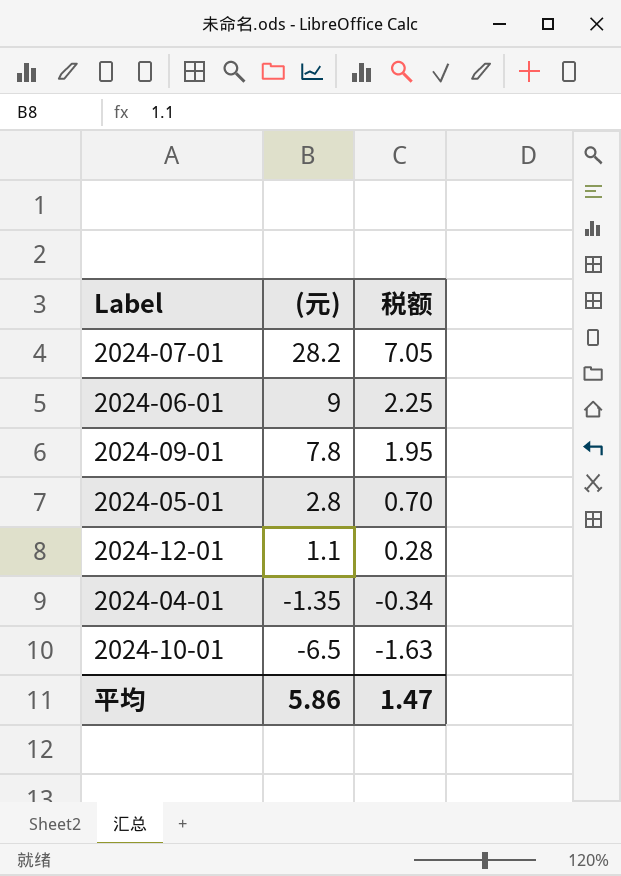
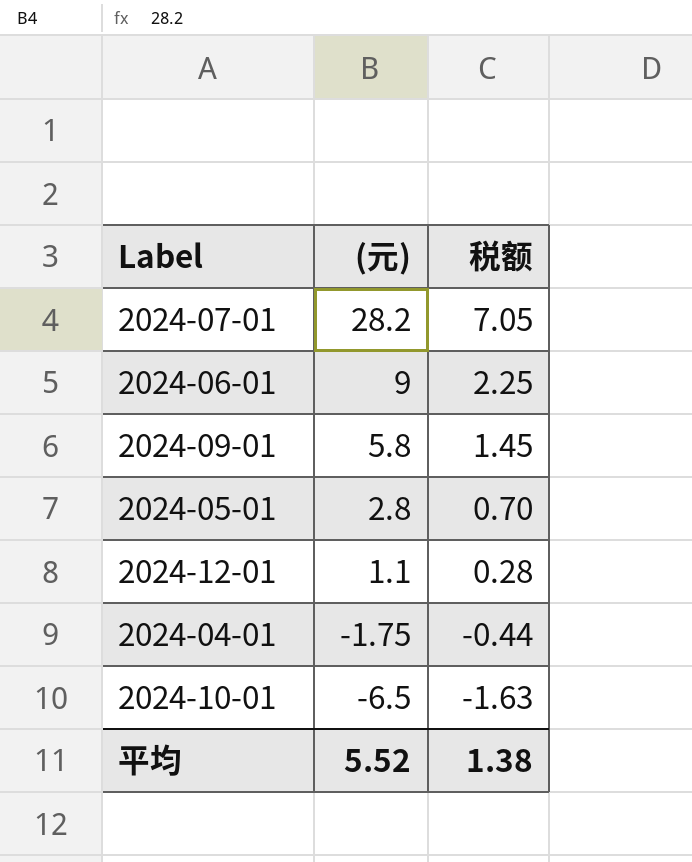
2024-09-01 | (元): 7.8 -> 5.8
2024-09-01 | 税额: 1.95 -> 1.45
2024-04-01 | (元): -1.35 -> -1.75
2024-04-01 | 税额: -0.34 -> -0.44
平均 | (元): 5.86 -> 5.52
平均 | 税额: 1.47 -> 1.38

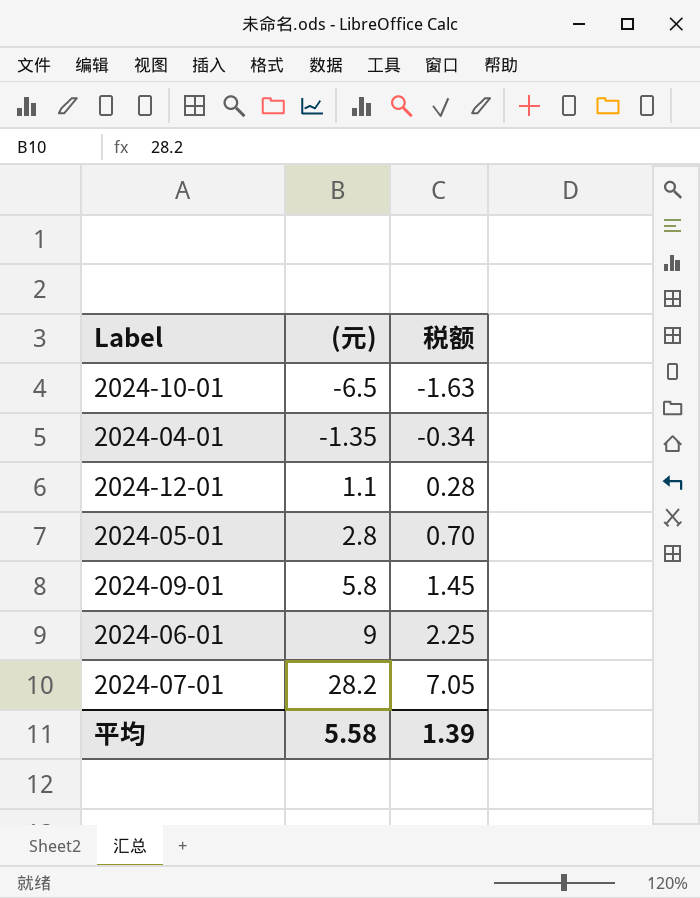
row order: (元) descending -> (元) ascending
2024-04-01 | (元): -1.75 -> -1.35
2024-04-01 | 税额: -0.44 -> -0.34
平均 | (元): 5.52 -> 5.58
平均 | 税额: 1.38 -> 1.39

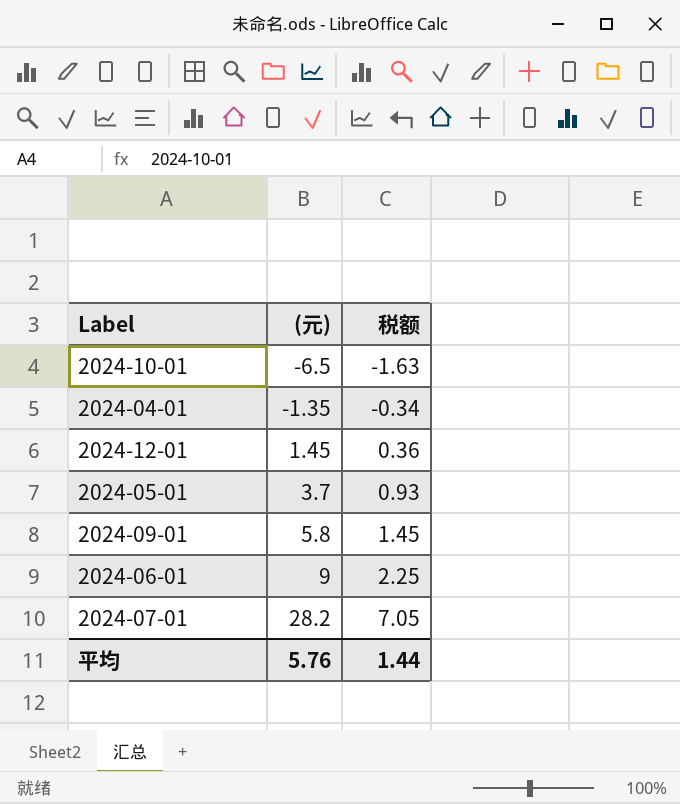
2024-12-01 | (元): 1.1 -> 1.45
2024-12-01 | 税额: 0.28 -> 0.36
2024-05-01 | (元): 2.8 -> 3.7
2024-05-01 | 税额: 0.70 -> 0.93
平均 | (元): 5.58 -> 5.76
平均 | 税额: 1.39 -> 1.44

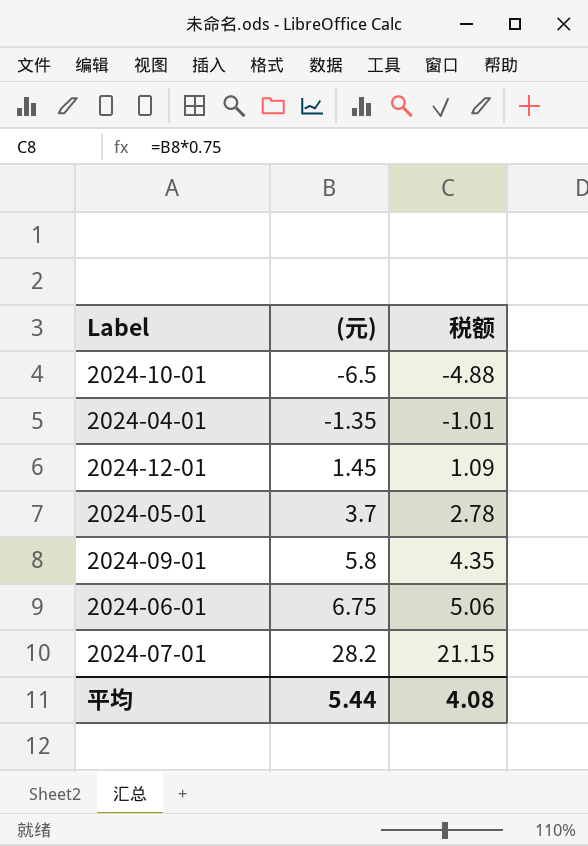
column 税额 | formula: [(元)] * 0.25 -> [(元)] * 0.75
2024-06-01 | (元): 9 -> 6.75
平均 | (元): 5.76 -> 5.44
平均 | 税额: 1.44 -> 4.08

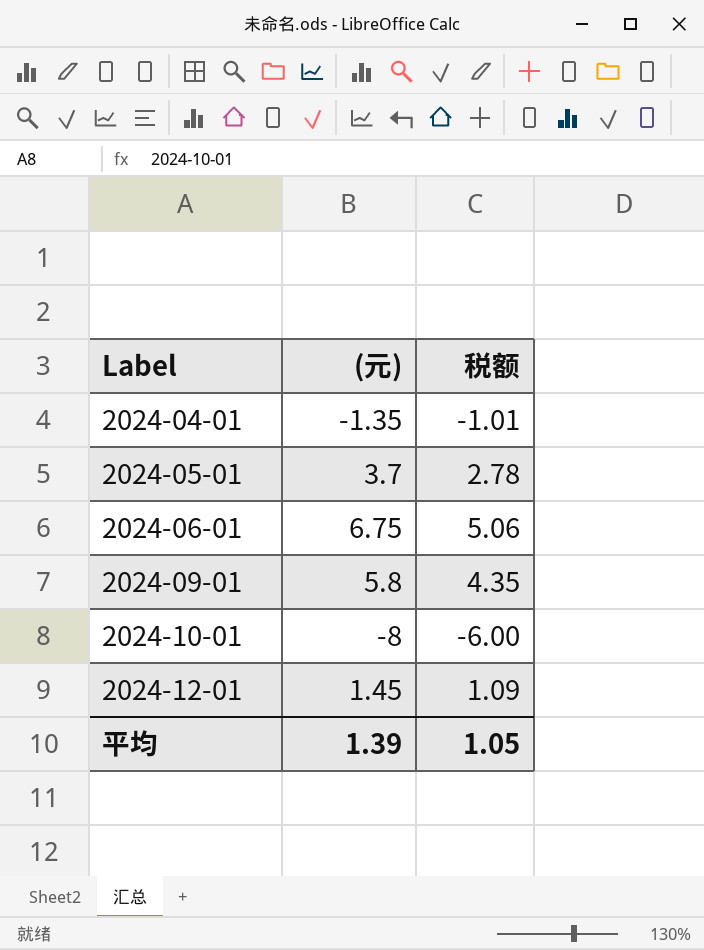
row order: (元) ascending -> Label ascending
row 2024-07-01: 28.2 | 21.15 -> none
2024-10-01 | (元): -6.5 -> -8
2024-10-01 | 税额: -4.88 -> -6.00
平均 | (元): 5.44 -> 1.39
平均 | 税额: 4.08 -> 1.05

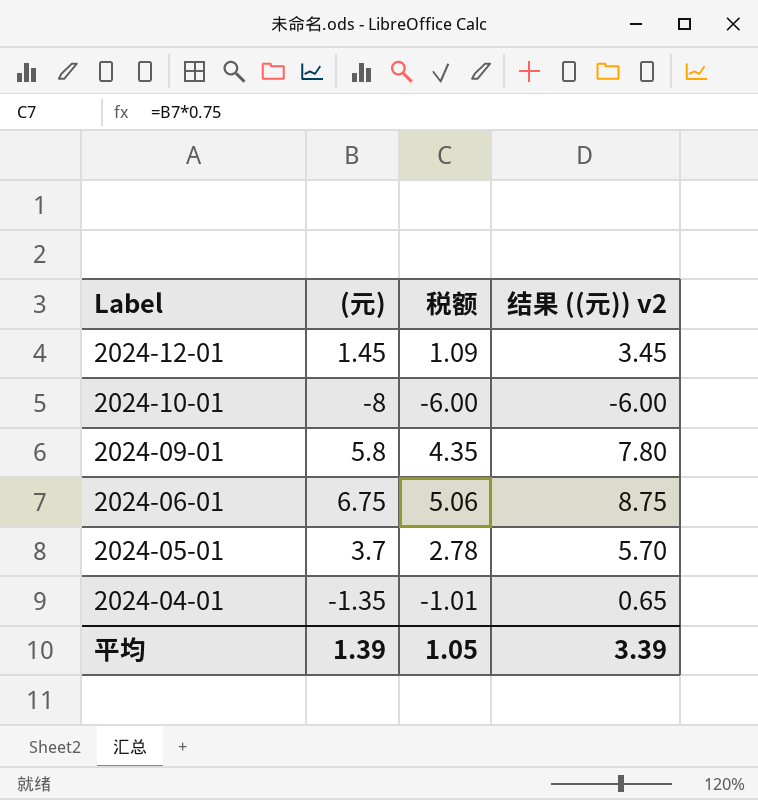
row order: Label ascending -> Label descending
column 结果 ((元)) v2 | formula: none -> [(元)] + 2

